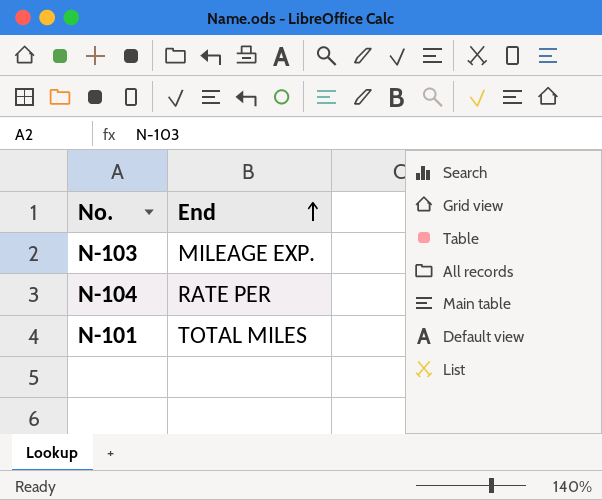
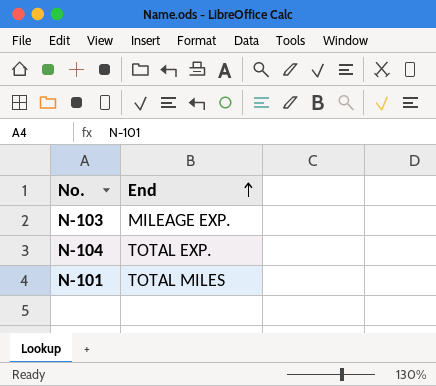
N-104 | End: RATE PER -> TOTAL EXP.

